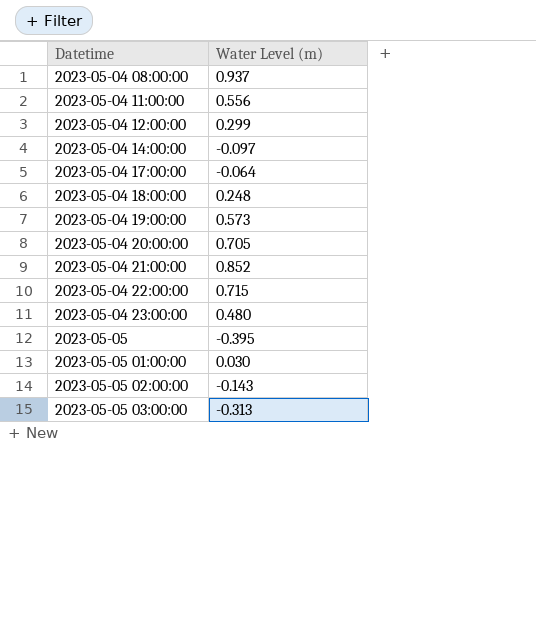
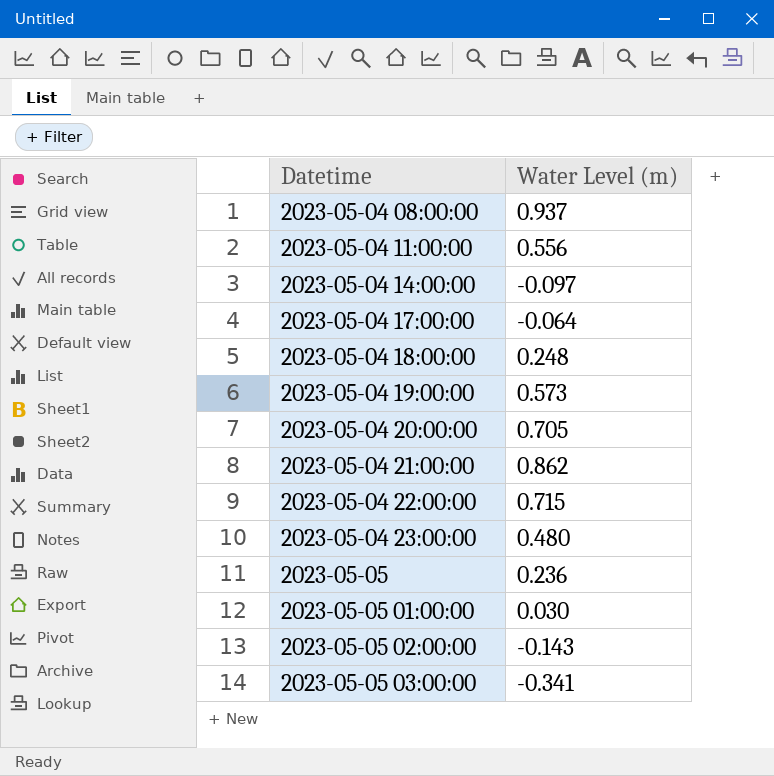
row 2023-05-04 12:00:00: 0.299 -> none
2023-05-04 21:00:00 | Water Level (m): 0.852 -> 0.862
2023-05-05 | Water Level (m): -0.395 -> 0.236
2023-05-05 03:00:00 | Water Level (m): -0.313 -> -0.341

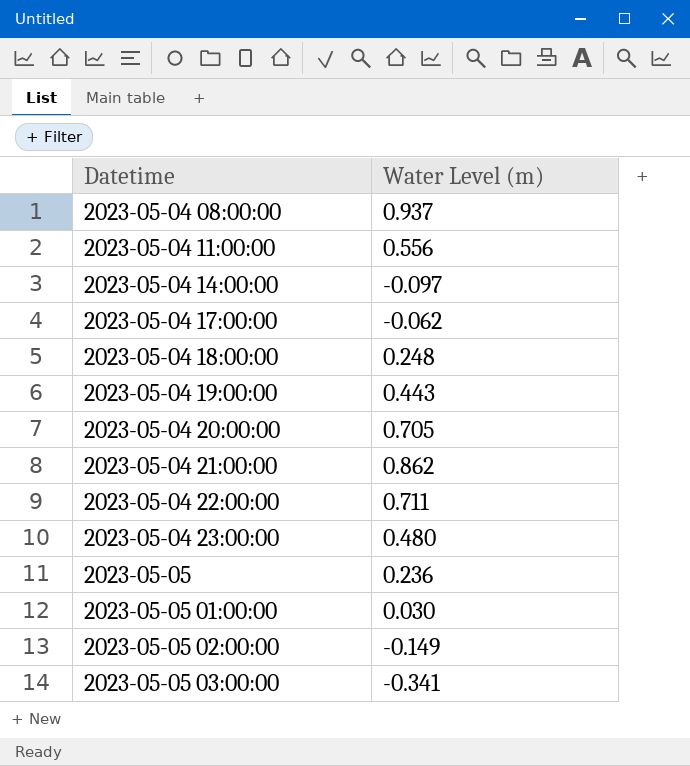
2023-05-04 17:00:00 | Water Level (m): -0.064 -> -0.062
2023-05-04 19:00:00 | Water Level (m): 0.573 -> 0.443
2023-05-04 22:00:00 | Water Level (m): 0.715 -> 0.711
2023-05-05 02:00:00 | Water Level (m): -0.143 -> -0.149

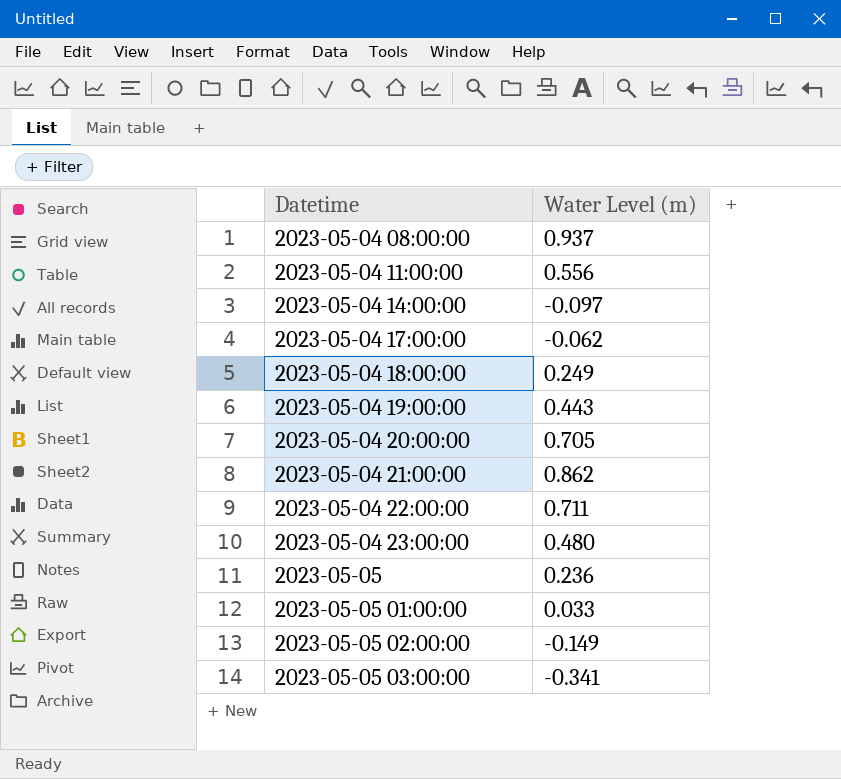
2023-05-04 18:00:00 | Water Level (m): 0.248 -> 0.249
2023-05-05 01:00:00 | Water Level (m): 0.030 -> 0.033

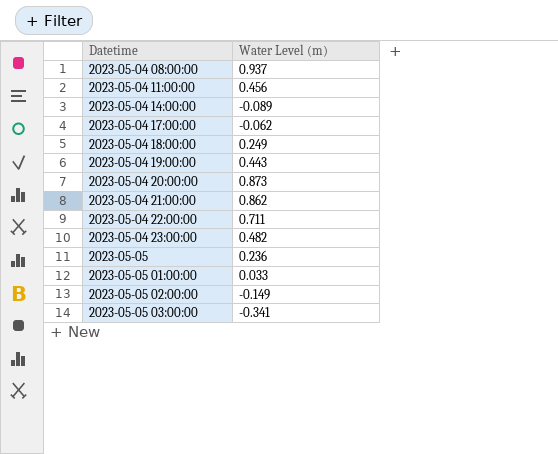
2023-05-04 11:00:00 | Water Level (m): 0.556 -> 0.456
2023-05-04 14:00:00 | Water Level (m): -0.097 -> -0.089
2023-05-04 20:00:00 | Water Level (m): 0.705 -> 0.873
2023-05-04 23:00:00 | Water Level (m): 0.480 -> 0.482

